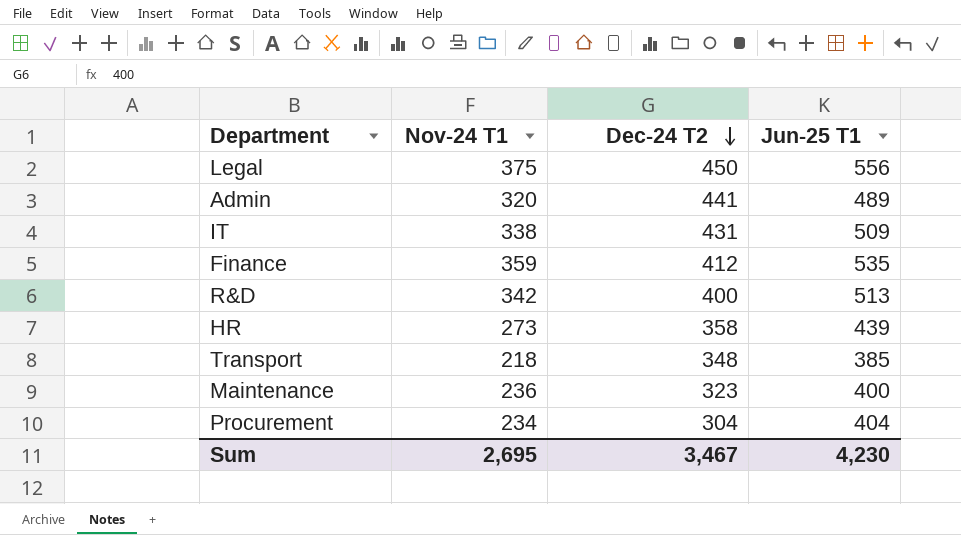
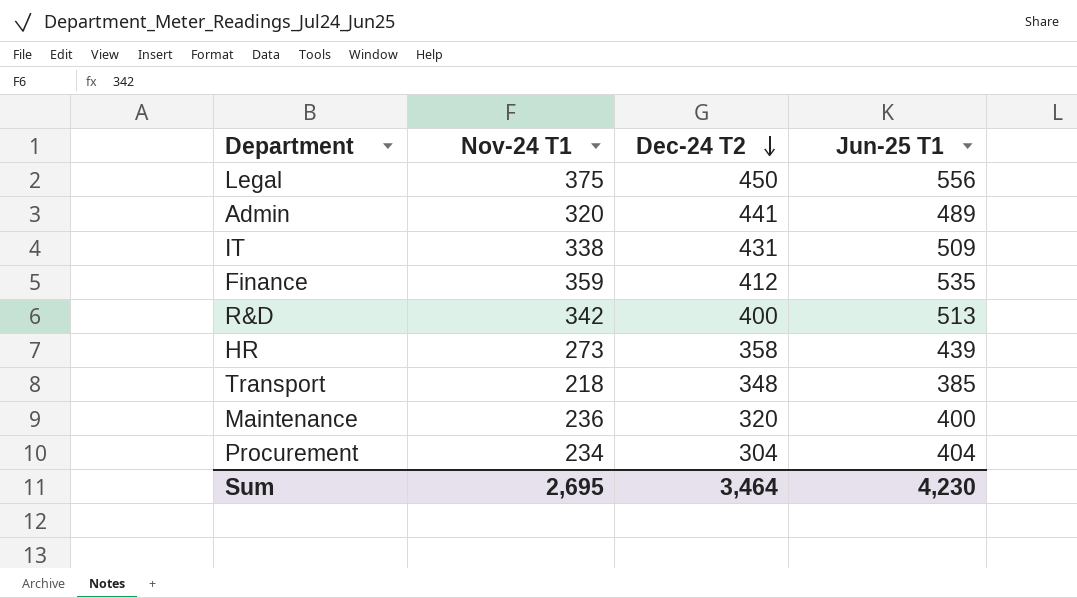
Maintenance | Dec-24 T2: 323 -> 320
Sum | Dec-24 T2: 3,467 -> 3,464

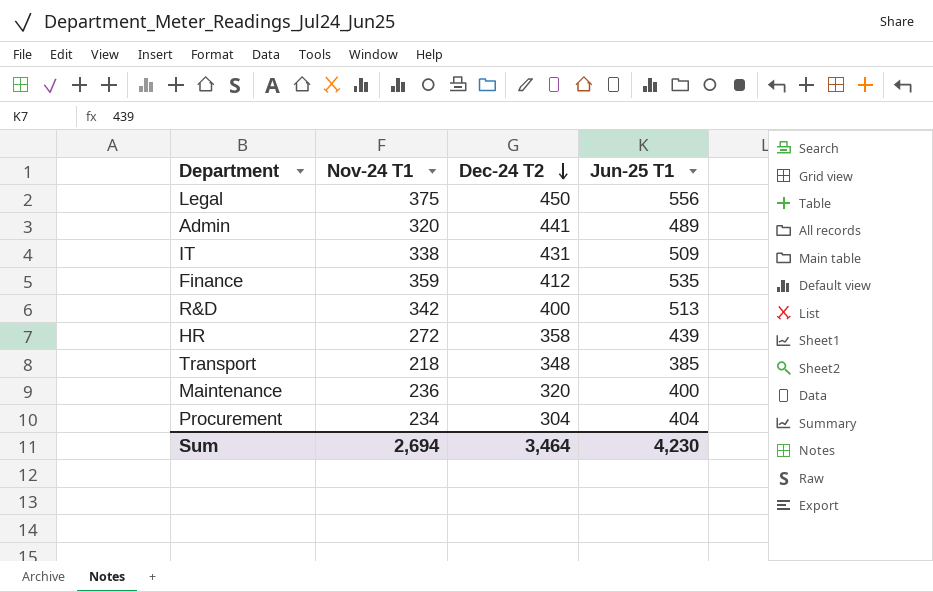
HR | Nov-24 T1: 273 -> 272
Sum | Nov-24 T1: 2,695 -> 2,694

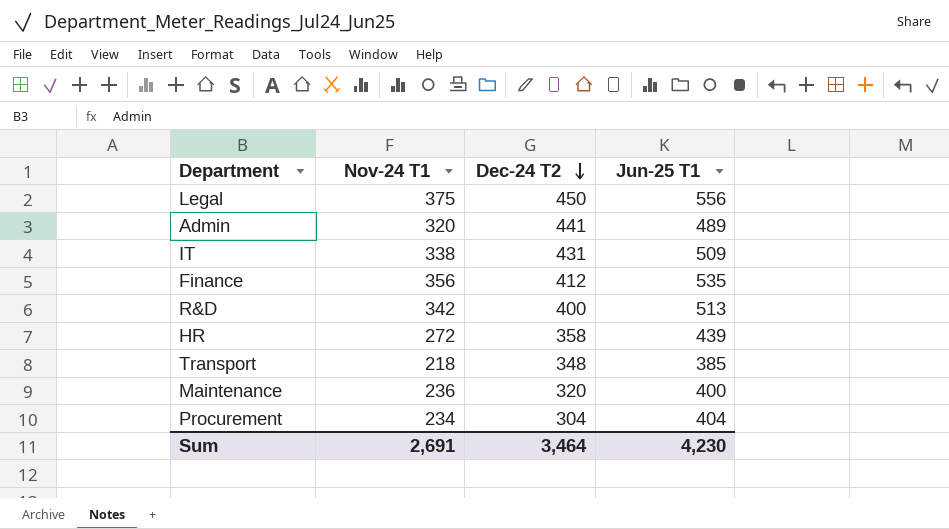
Finance | Nov-24 T1: 359 -> 356
Sum | Nov-24 T1: 2,694 -> 2,691

